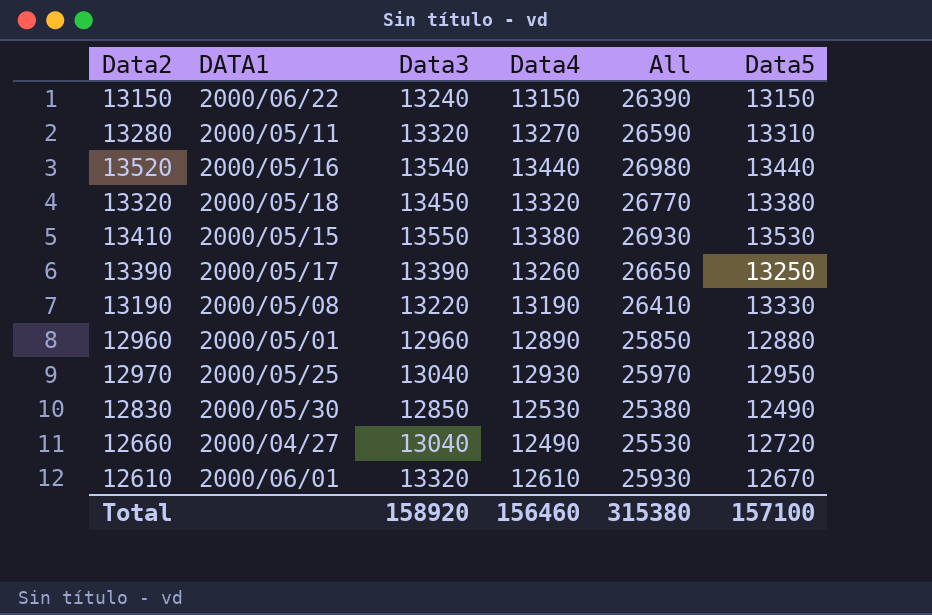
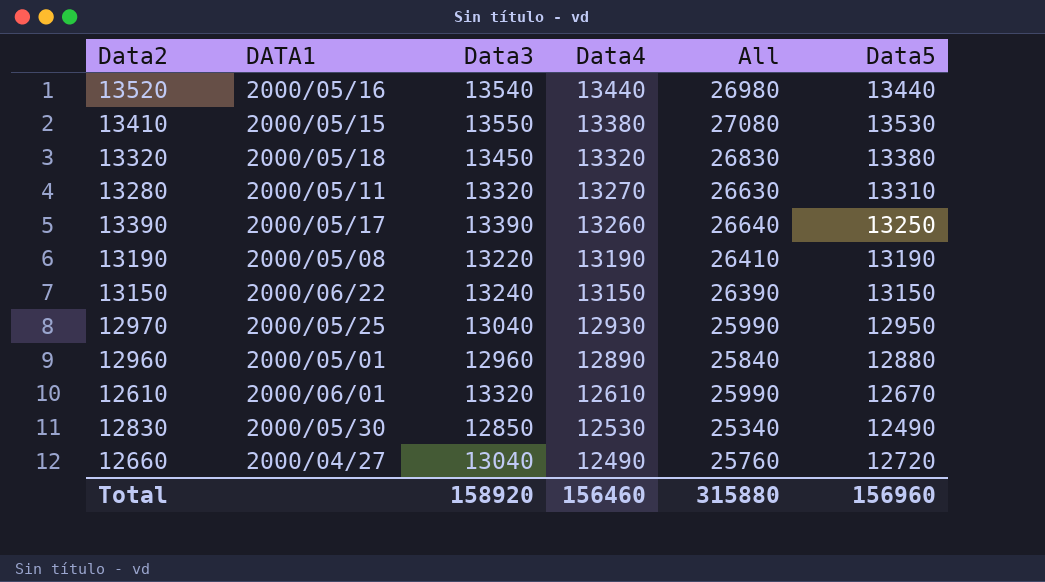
row order: none -> Data4 descending
column All | formula: [Data3] + [Data4] -> [Data3] + [Data5]
13190 | Data5: 13330 -> 13190
Total | All: 315380 -> 315880
Total | Data5: 157100 -> 156960

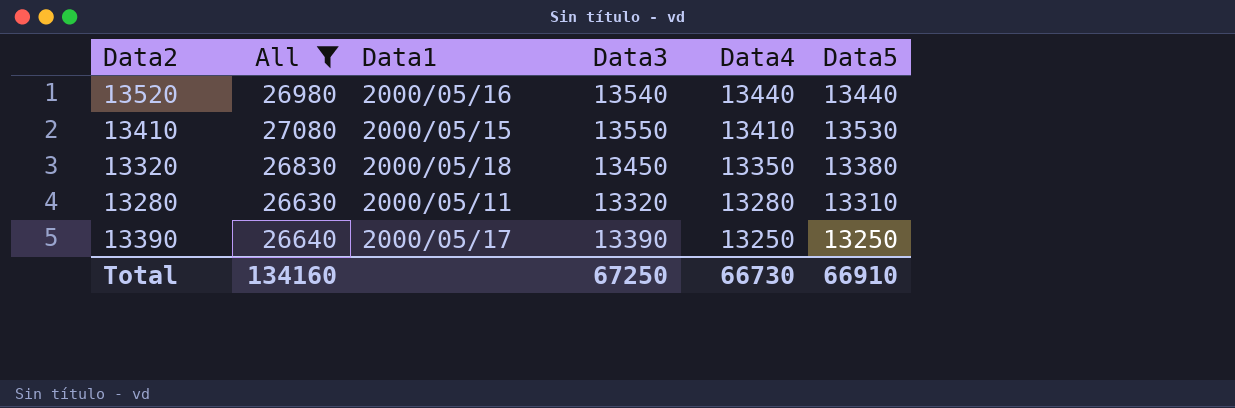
filter: none -> All >= 26630
column All | position: 5 -> 2
column name: DATA1 -> Data1
13410 | Data4: 13380 -> 13410
13320 | Data4: 13320 -> 13350
13280 | Data4: 13270 -> 13280
13390 | Data4: 13260 -> 13250
Total | All: 315880 -> 134160
Total | Data3: 158920 -> 67250
Total | Data4: 156460 -> 66730
Total | Data5: 156960 -> 66910

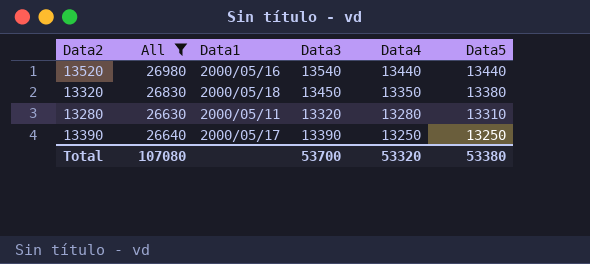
row 13410: 27080 | 2000/05/15 | 13550 | 13410 | 13530 -> none
Total | All: 134160 -> 107080
Total | Data3: 67250 -> 53700
Total | Data4: 66730 -> 53320
Total | Data5: 66910 -> 53380

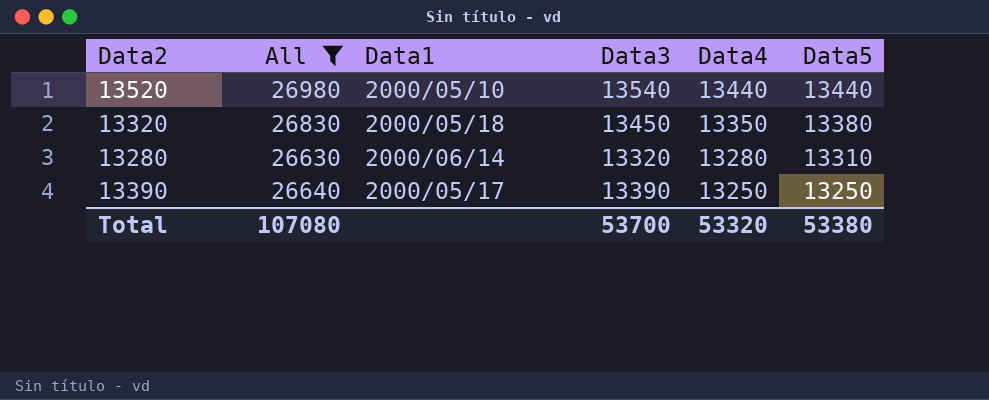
13520 | Data1: 2000/05/16 -> 2000/05/10
13280 | Data1: 2000/05/11 -> 2000/06/14

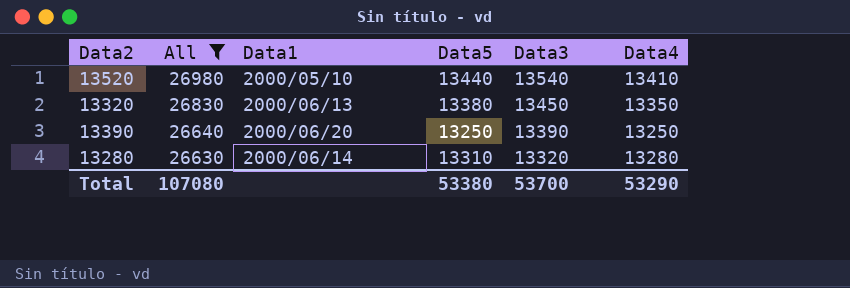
row order: Data4 descending -> All descending
column Data5 | position: 6 -> 4
13520 | Data4: 13440 -> 13410
13320 | Data1: 2000/05/18 -> 2000/06/13
13390 | Data1: 2000/05/17 -> 2000/06/20
Total | Data4: 53320 -> 53290

